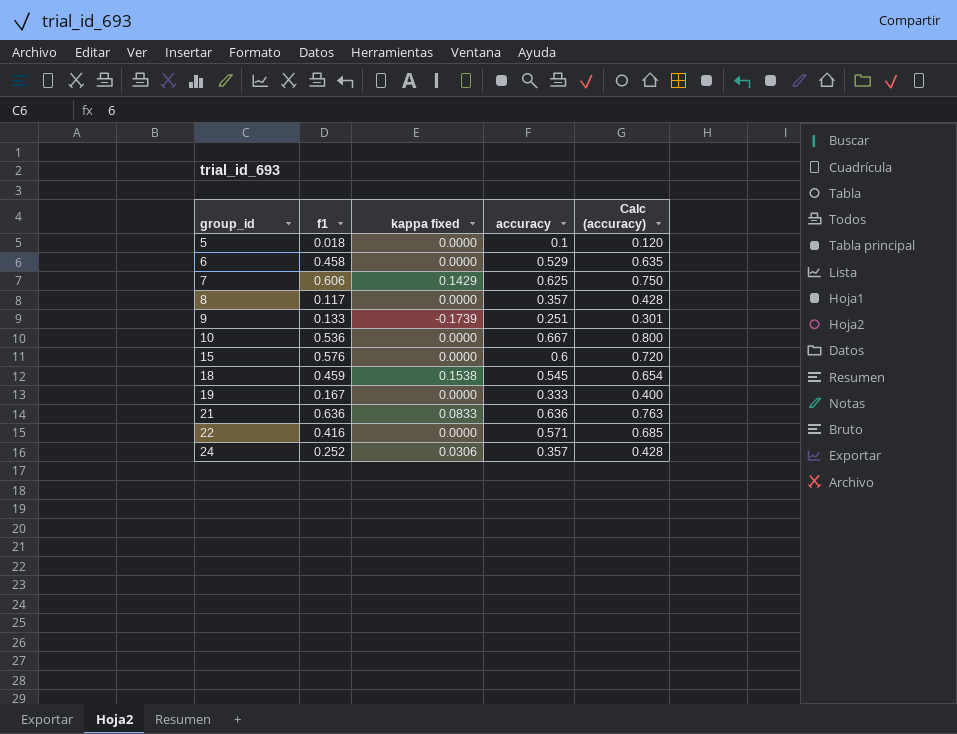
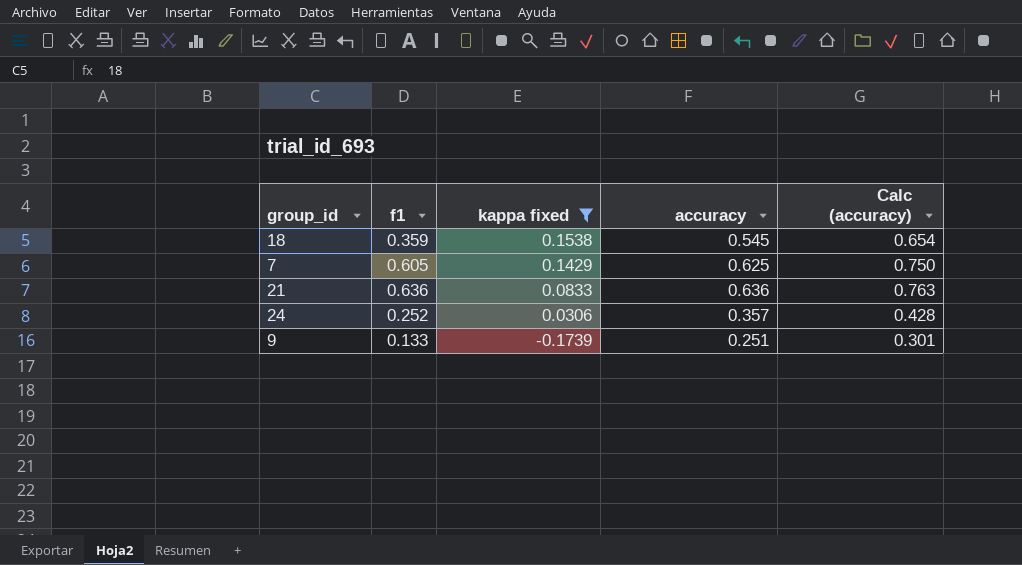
filter: none -> kappa fixed != 0.0000
row order: group_id ascending -> kappa fixed descending
18 | f1: 0.459 -> 0.359
7 | f1: 0.606 -> 0.605

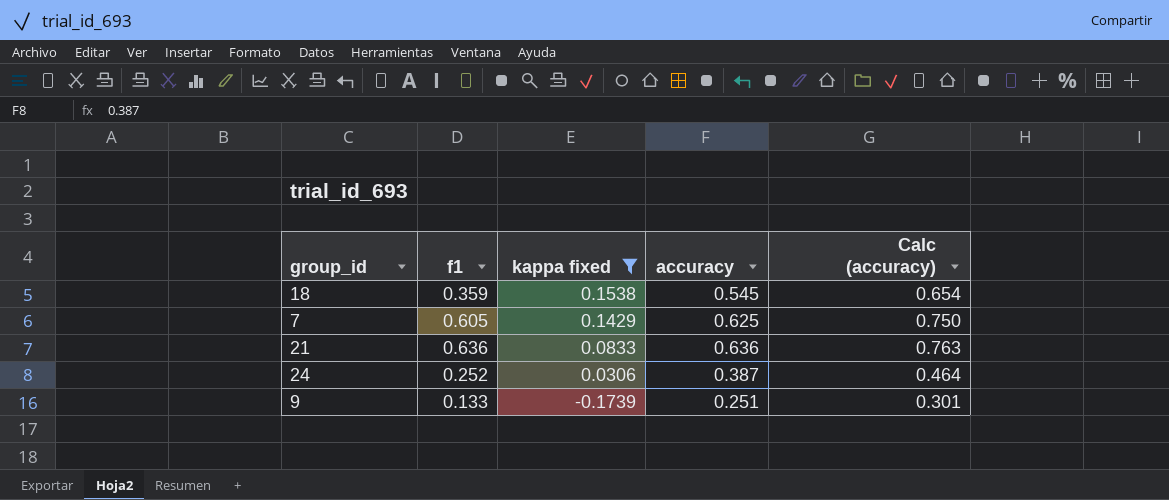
24 | accuracy: 0.357 -> 0.387
24 | Calc (accuracy): 0.428 -> 0.464

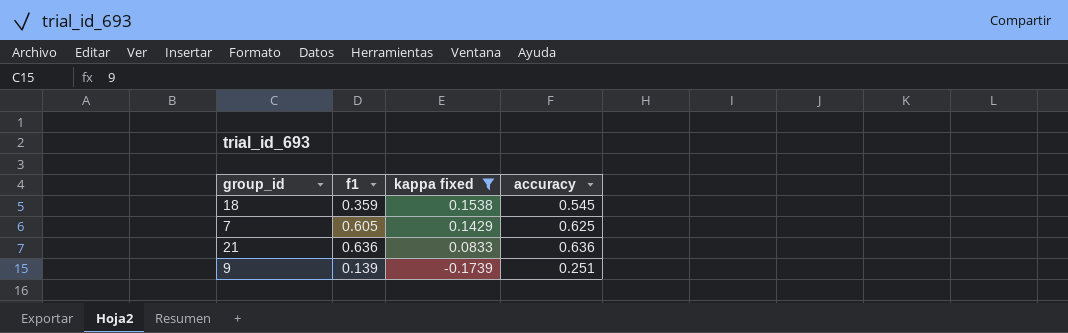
column Calc (accuracy) | formula: [accuracy] * 1.2 -> none
row 24: 0.252 | 0.0306 | 0.387 | 0.464 -> none
9 | f1: 0.133 -> 0.139

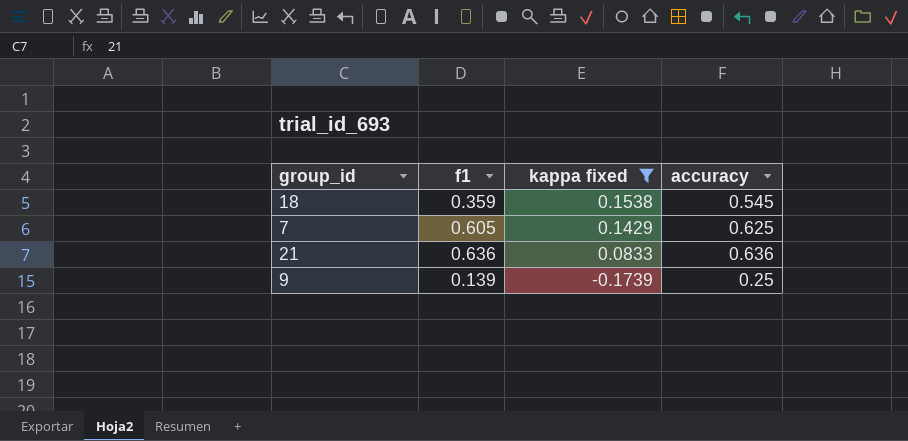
9 | accuracy: 0.251 -> 0.25

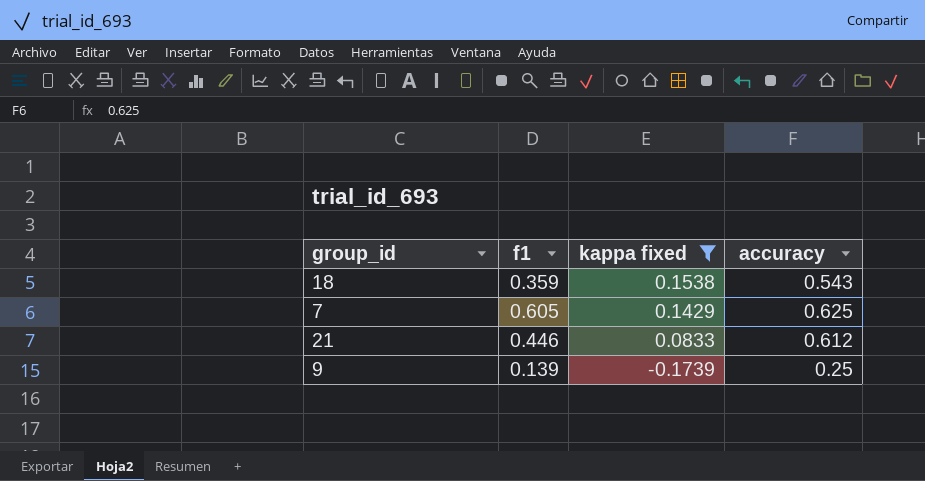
18 | accuracy: 0.545 -> 0.543
21 | f1: 0.636 -> 0.446
21 | accuracy: 0.636 -> 0.612

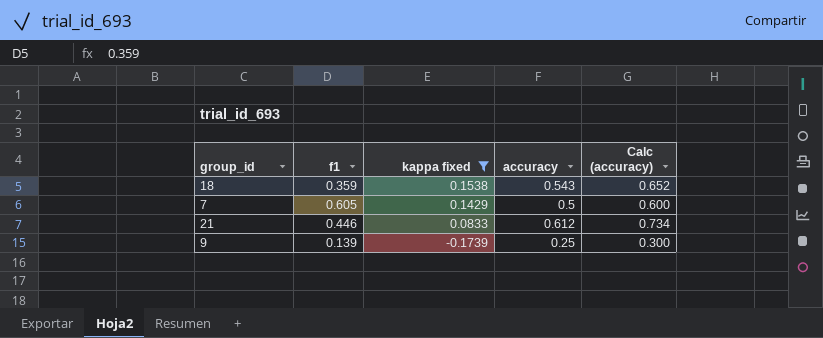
column Calc (accuracy) | formula: none -> [accuracy] * 1.2
7 | accuracy: 0.625 -> 0.5

